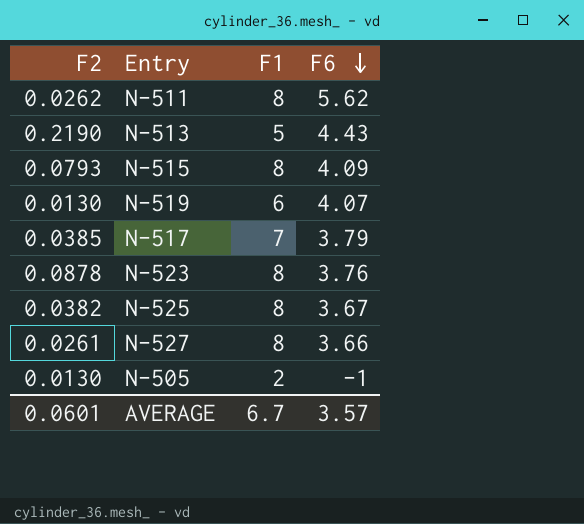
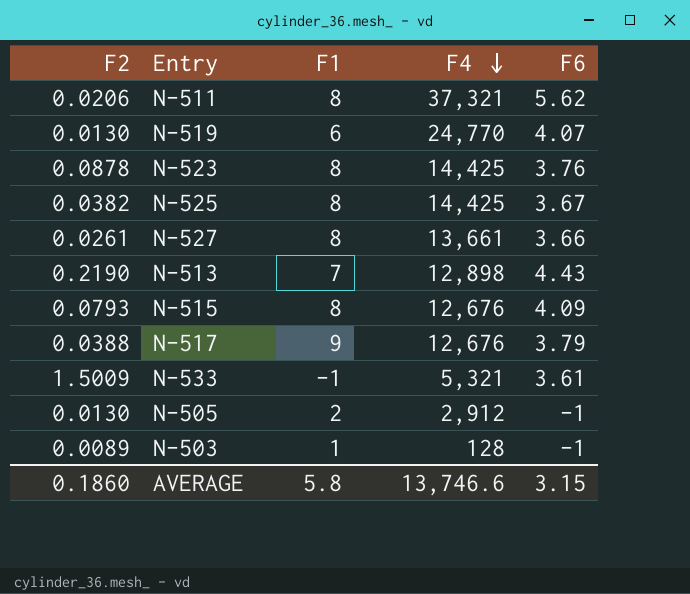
row order: F6 descending -> F4 descending
column F4 | position: none -> 4
N-511 | F2: 0.0262 -> 0.0206
N-513 | F1: 5 -> 7
N-517 | F2: 0.0385 -> 0.0388
N-517 | F1: 7 -> 9
row N-533: none -> 1.5009 | -1 | 5,321 | 3.61
row N-503: none -> 0.0089 | 1 | 128 | -1
AVERAGE | F2: 0.0601 -> 0.1860
AVERAGE | F1: 6.7 -> 5.8
AVERAGE | F6: 3.57 -> 3.15

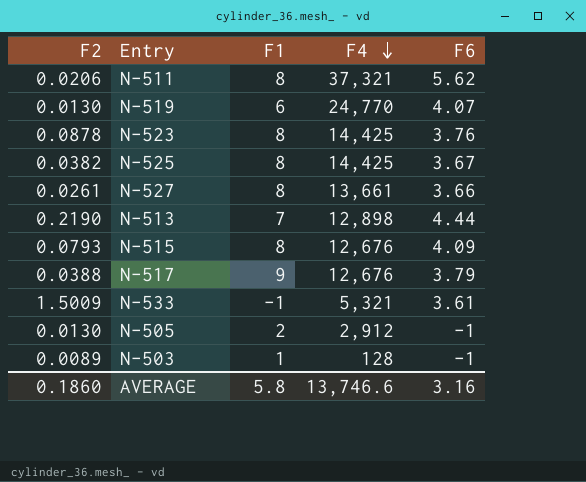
N-513 | F6: 4.43 -> 4.44
AVERAGE | F6: 3.15 -> 3.16

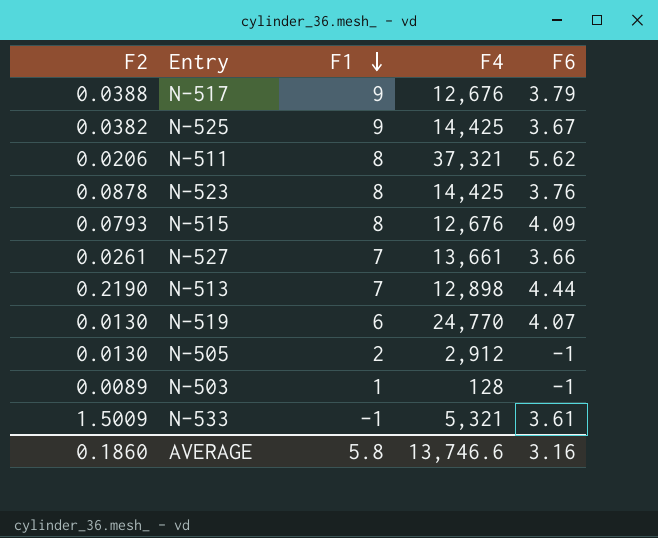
row order: F4 descending -> F1 descending
N-525 | F1: 8 -> 9
N-527 | F1: 8 -> 7

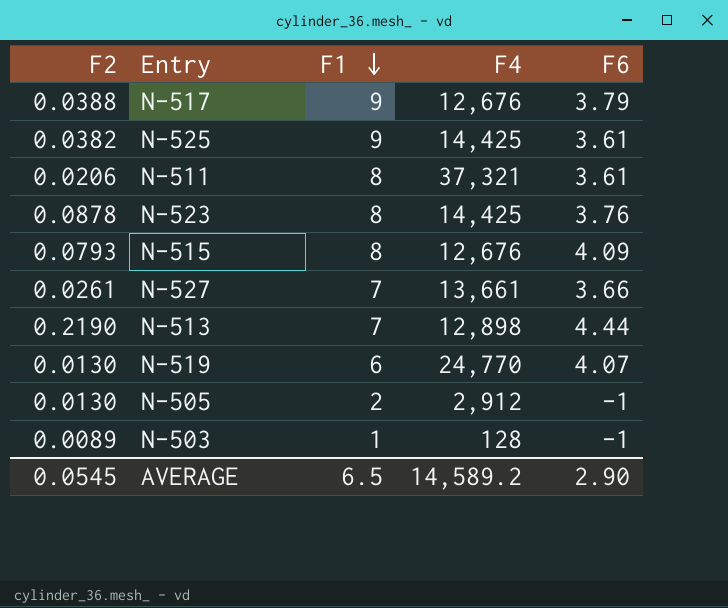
row N-533: 1.5009 | -1 | 5,321 | 3.61 -> none
N-525 | F6: 3.67 -> 3.61
N-511 | F6: 5.62 -> 3.61
AVERAGE | F2: 0.1860 -> 0.0545
AVERAGE | F1: 5.8 -> 6.5
AVERAGE | F4: 13,746.6 -> 14,589.2
AVERAGE | F6: 3.16 -> 2.90

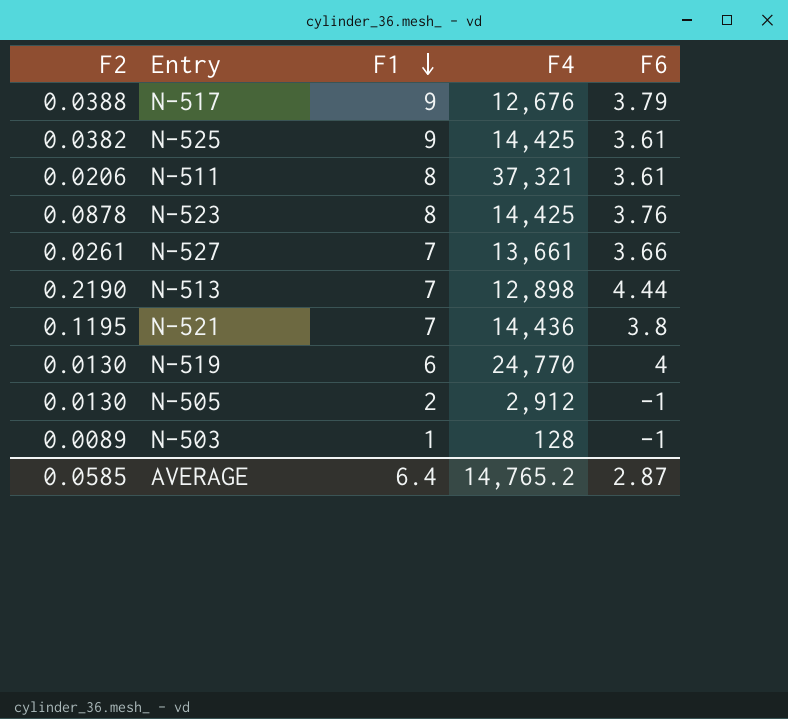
row N-515: 0.0793 | 8 | 12,676 | 4.09 -> none
row N-521: none -> 0.1195 | 7 | 14,436 | 3.8
N-519 | F6: 4.07 -> 4
AVERAGE | F2: 0.0545 -> 0.0585
AVERAGE | F1: 6.5 -> 6.4
AVERAGE | F4: 14,589.2 -> 14,765.2
AVERAGE | F6: 2.90 -> 2.87

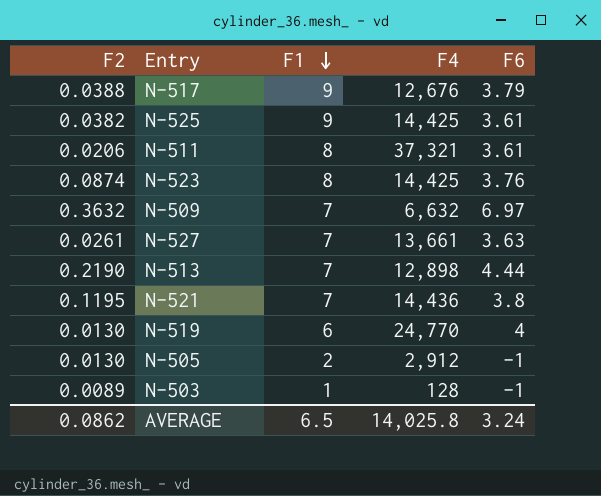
N-523 | F2: 0.0878 -> 0.0874
row N-509: none -> 0.3632 | 7 | 6,632 | 6.97
N-527 | F6: 3.66 -> 3.63
AVERAGE | F2: 0.0585 -> 0.0862
AVERAGE | F1: 6.4 -> 6.5
AVERAGE | F4: 14,765.2 -> 14,025.8
AVERAGE | F6: 2.87 -> 3.24

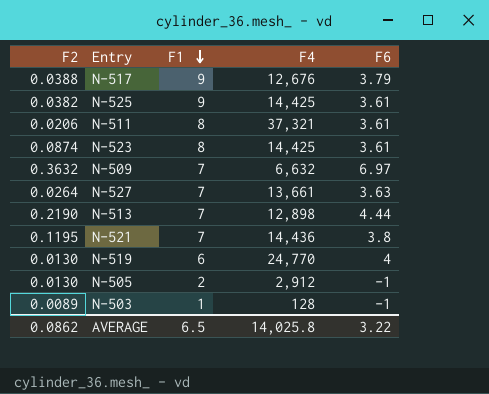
N-523 | F6: 3.76 -> 3.61
N-527 | F2: 0.0261 -> 0.0264
AVERAGE | F6: 3.24 -> 3.22

